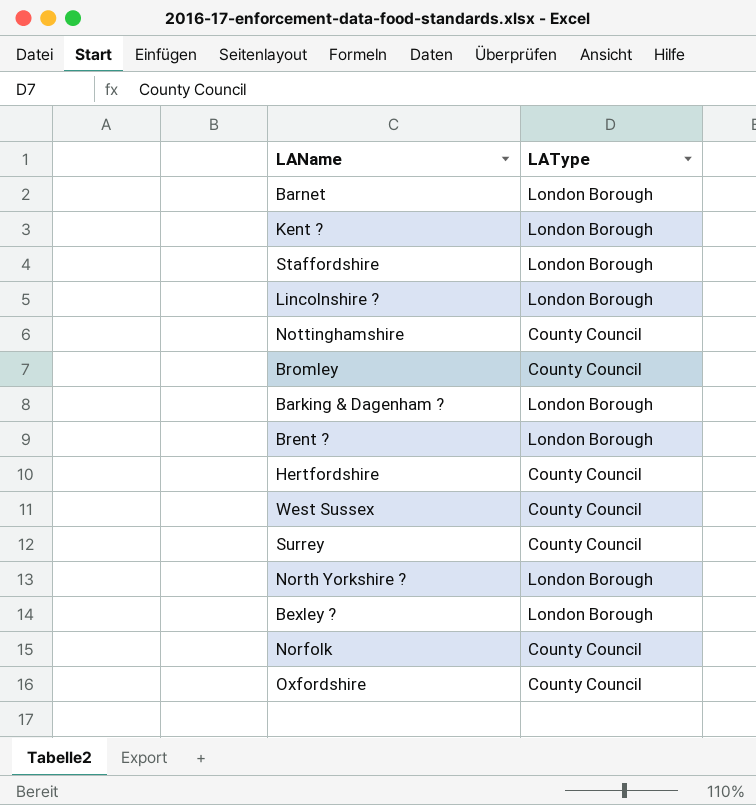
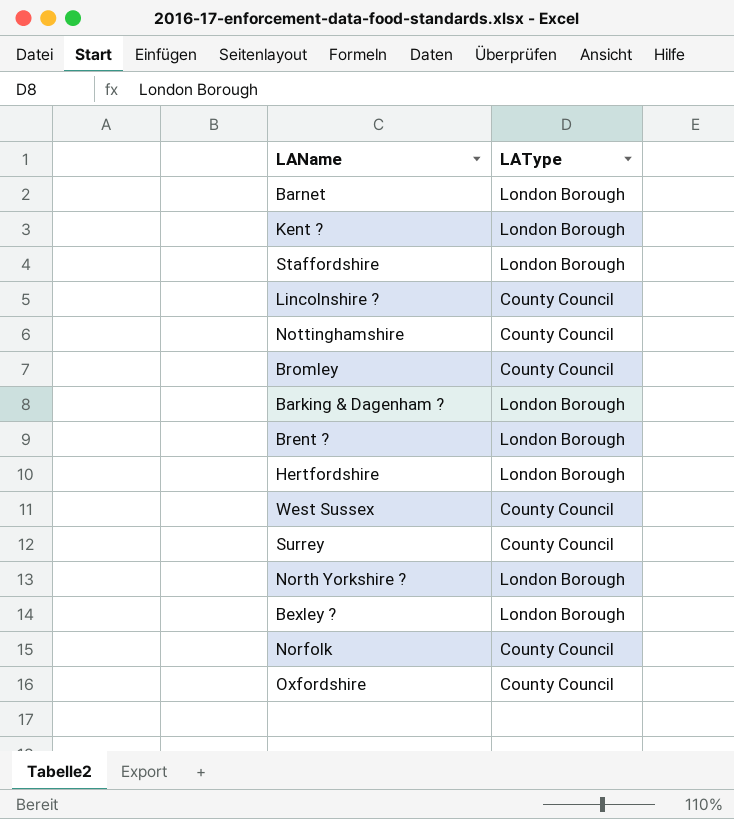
Lincolnshire ? | LAType: London Borough -> County Council
Hertfordshire | LAType: County Council -> London Borough

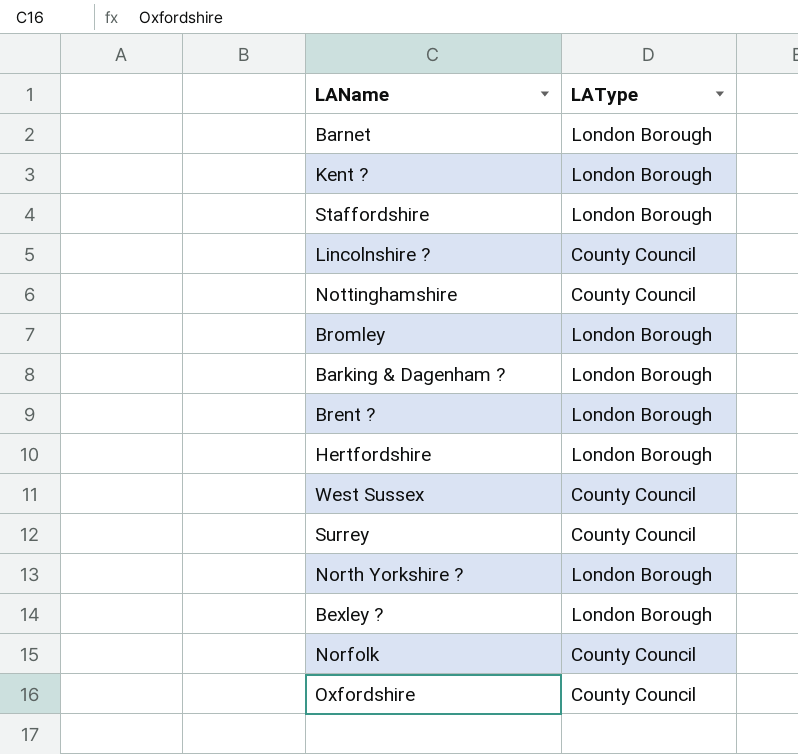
Bromley | LAType: County Council -> London Borough

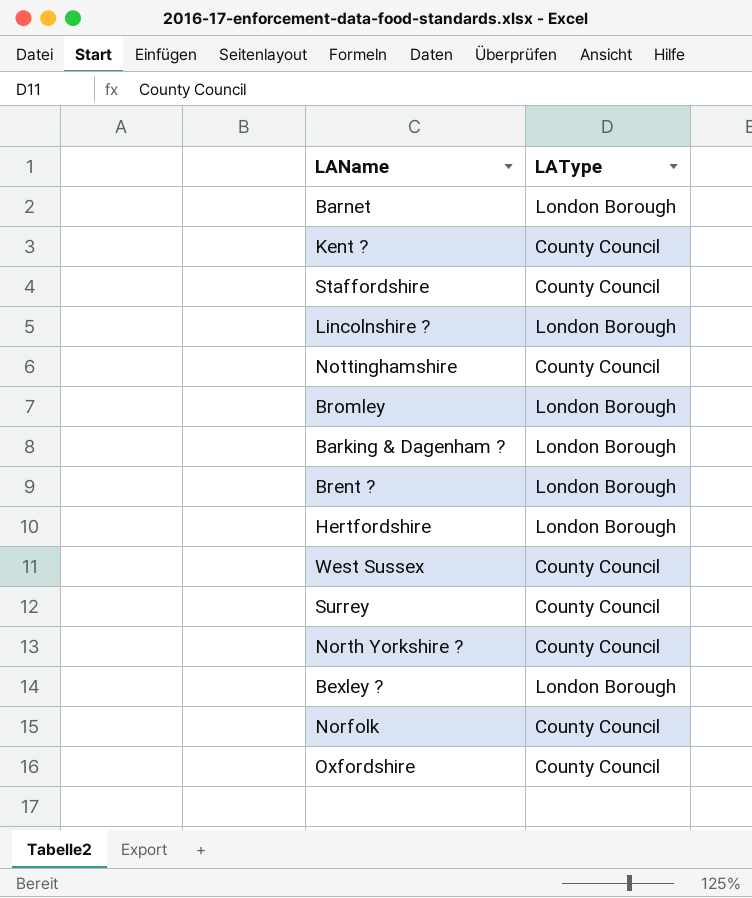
Kent ? | LAType: London Borough -> County Council
Staffordshire | LAType: London Borough -> County Council
Lincolnshire ? | LAType: County Council -> London Borough
North Yorkshire ? | LAType: London Borough -> County Council

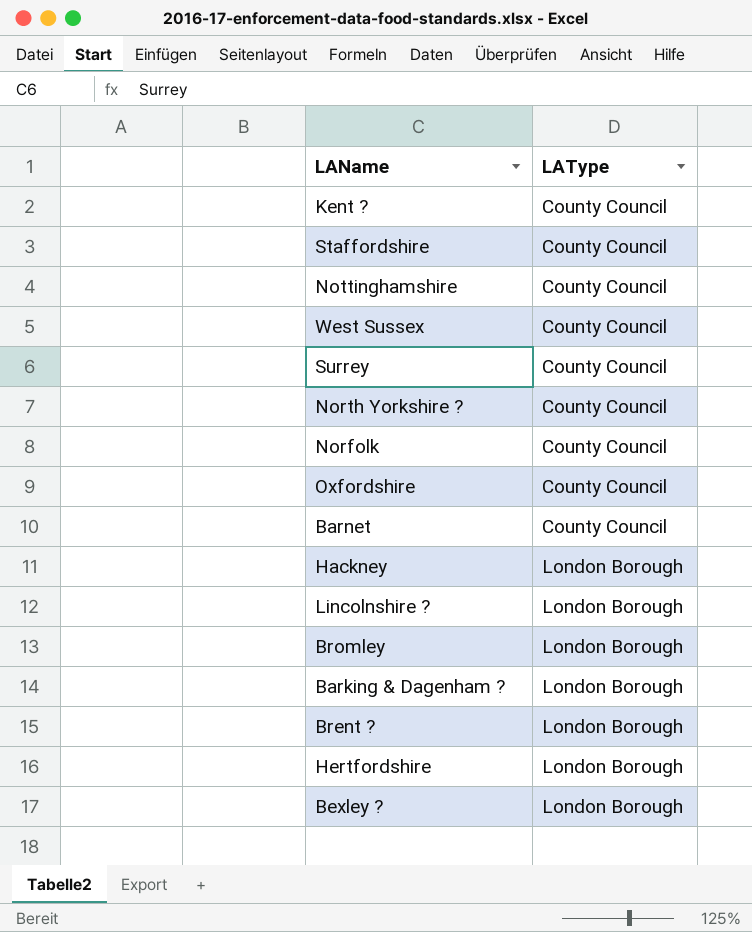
row order: none -> LAType ascending
Barnet | LAType: London Borough -> County Council
row Hackney: none -> London Borough

